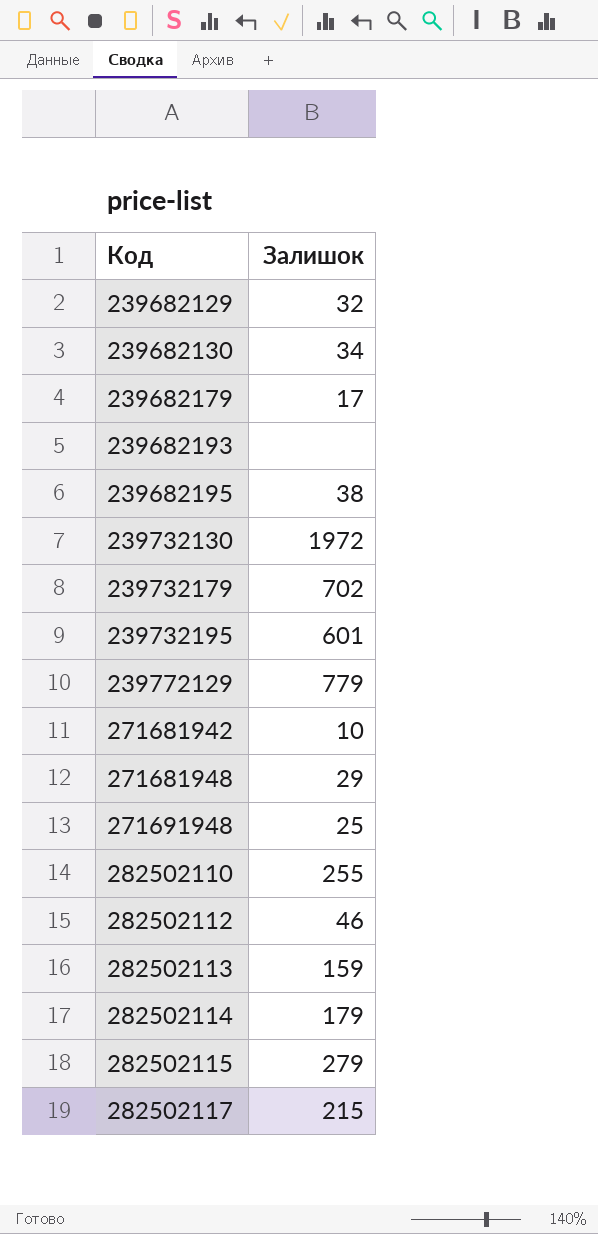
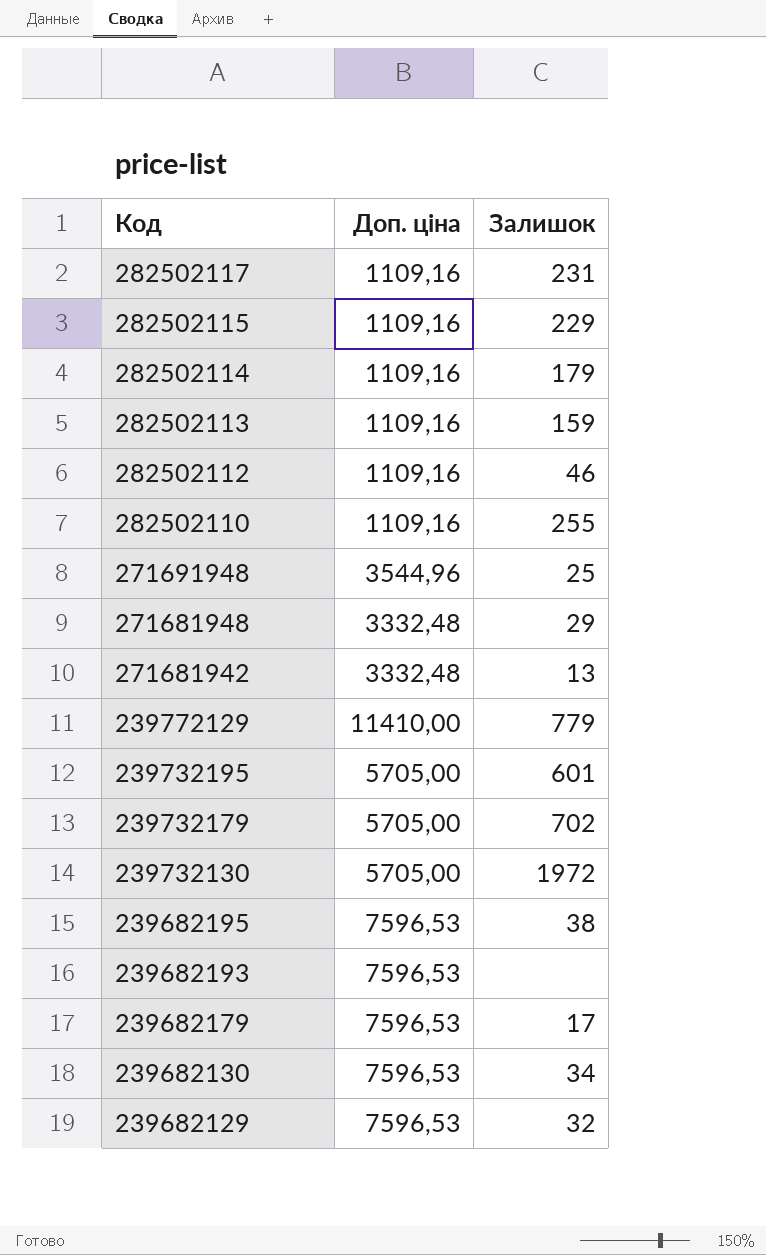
row order: Код ascending -> Код descending
column Доп. ціна | position: none -> 2
282502117 | Залишок: 215 -> 231
282502115 | Залишок: 279 -> 229
271681942 | Залишок: 10 -> 13

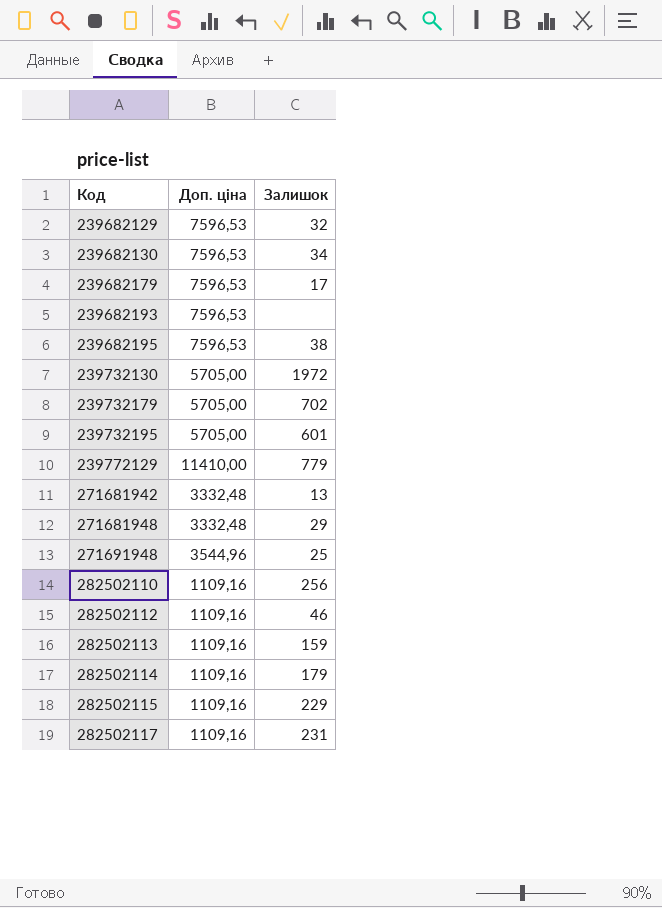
row order: Код descending -> Код ascending
282502110 | Залишок: 255 -> 256

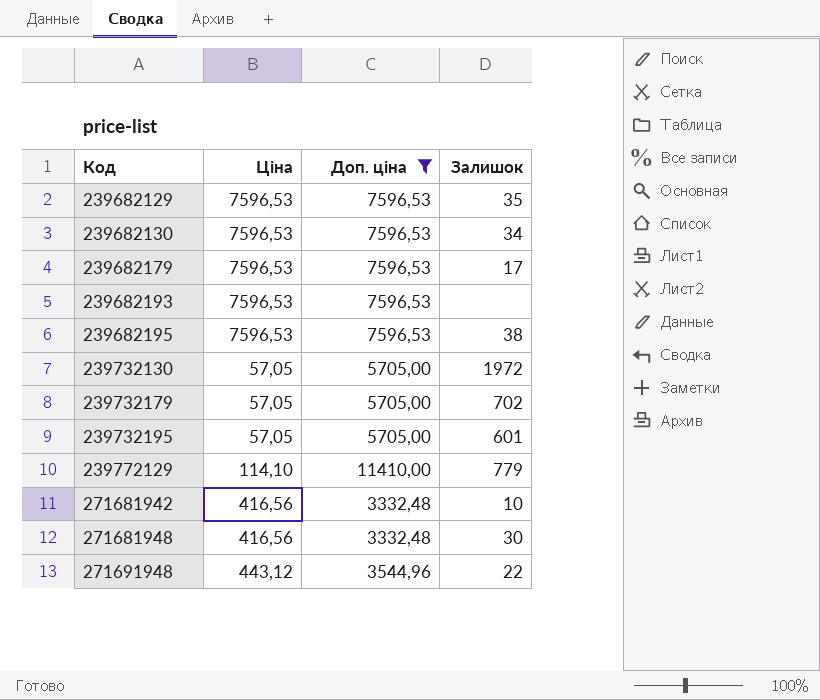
filter: none -> Доп. ціна != 1109,16
column Ціна | position: none -> 2
239682129 | Залишок: 32 -> 35
271681942 | Залишок: 13 -> 10
271681948 | Залишок: 29 -> 30
271691948 | Залишок: 25 -> 22

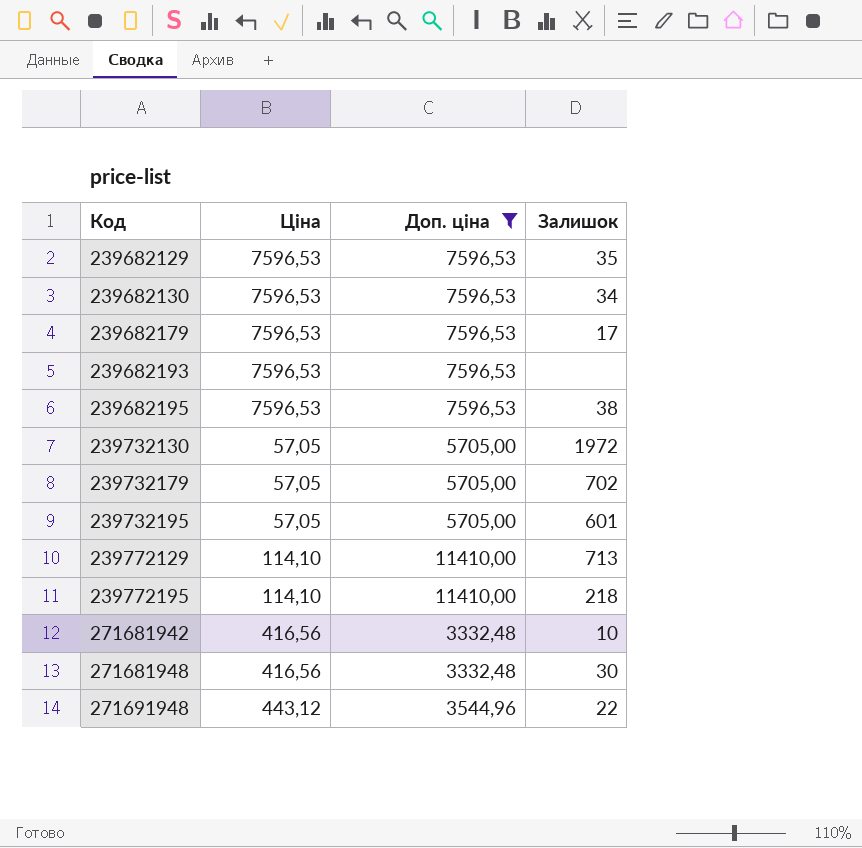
239772129 | Залишок: 779 -> 713
row 239772195: none -> 114,10 | 11410,00 | 218

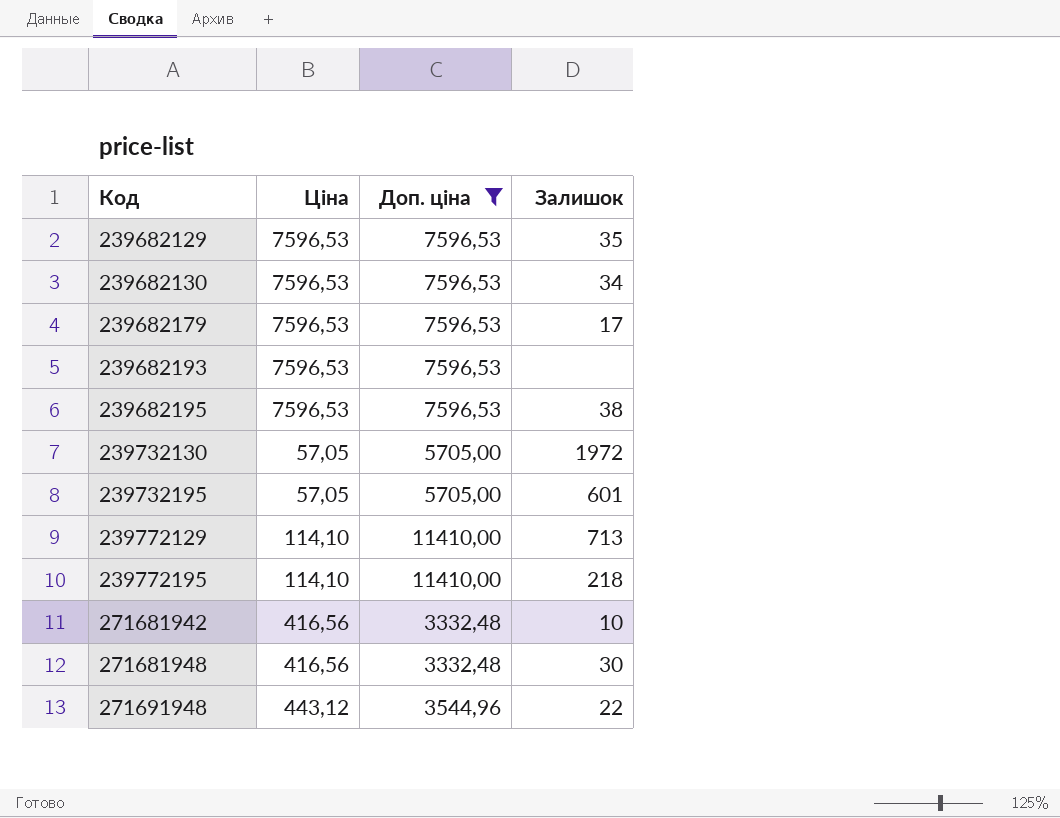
row 239732179: 57,05 | 5705,00 | 702 -> none

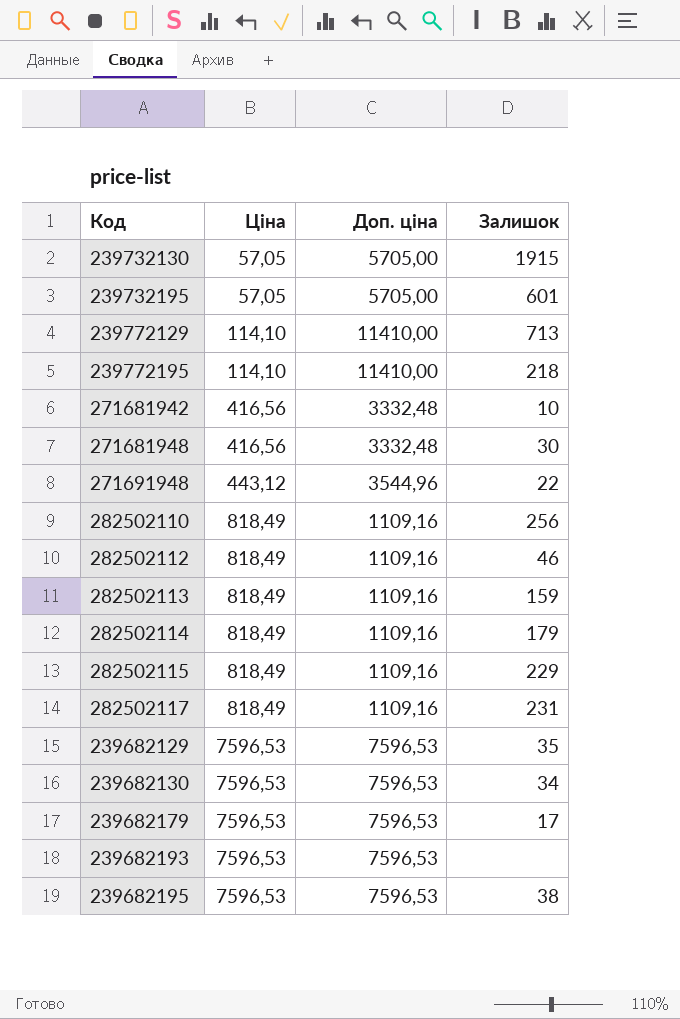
filter: Доп. ціна != 1109,16 -> none
row order: Код ascending -> Ціна ascending
239732130 | Залишок: 1972 -> 1915

